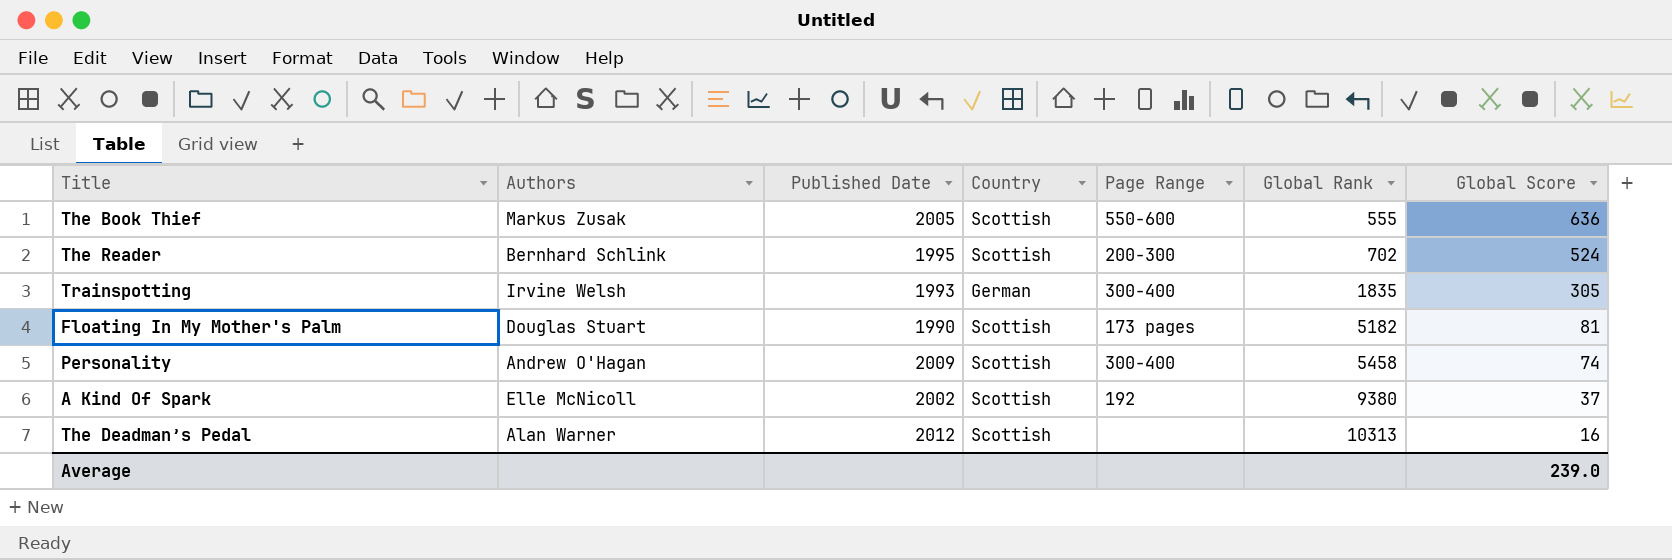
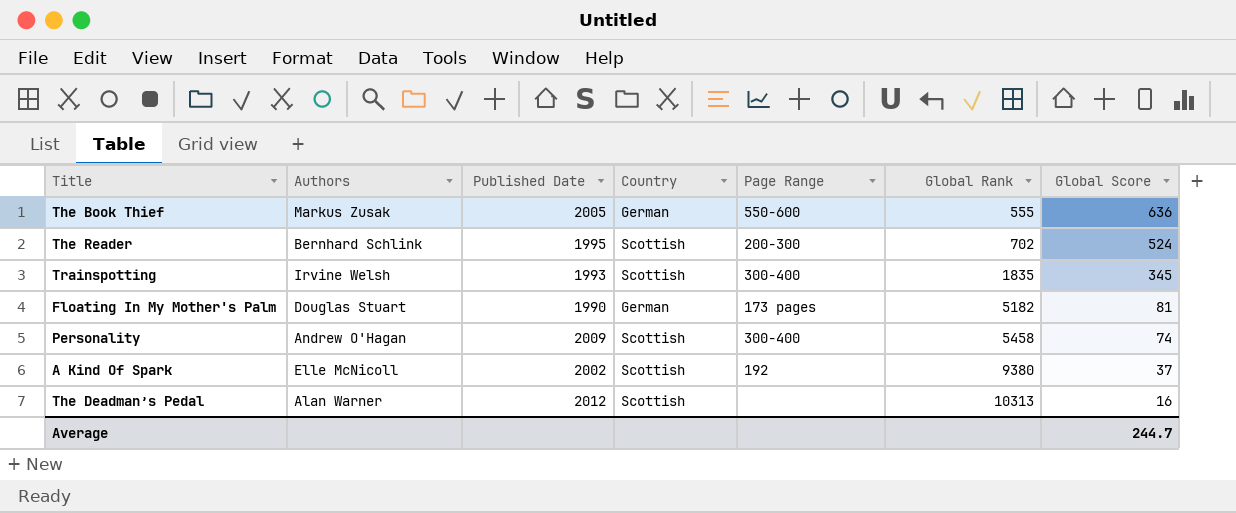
The Book Thief | Country: Scottish -> German
Trainspotting | Country: German -> Scottish
Trainspotting | Global Score: 305 -> 345
Floating In My Mother's Palm | Country: Scottish -> German
Average | Global Score: 239.0 -> 244.7

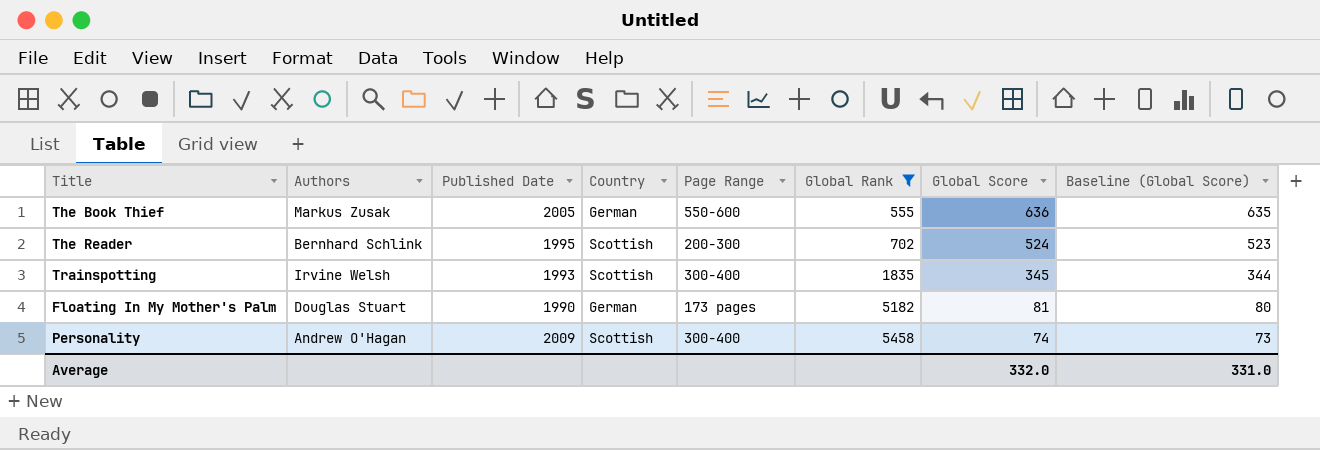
filter: none -> Global Rank <= 5458
column Baseline (Global Score) | formula: none -> [Global Score] - 1
Average | Global Score: 244.7 -> 332.0

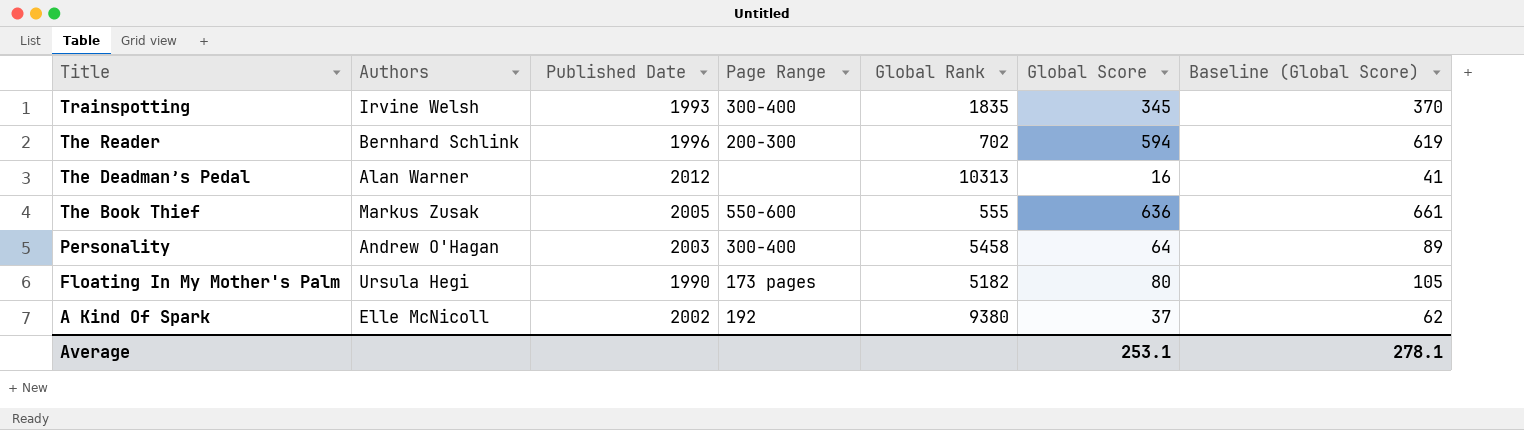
filter: Global Rank <= 5458 -> none
row order: Global Rank ascending -> Title descending
column Country | position: 4 -> none
column Baseline (Global Score) | formula: [Global Score] - 1 -> [Global Score] + 25
The Reader | Published Date: 1995 -> 1996
The Reader | Global Score: 524 -> 594
Personality | Published Date: 2009 -> 2003
Personality | Global Score: 74 -> 64
Floating In My Mother's Palm | Authors: Douglas Stuart -> Ursula Hegi
Floating In My Mother's Palm | Global Score: 81 -> 80
Average | Global Score: 332.0 -> 253.1
Average | Baseline (Global Score): 331.0 -> 278.1

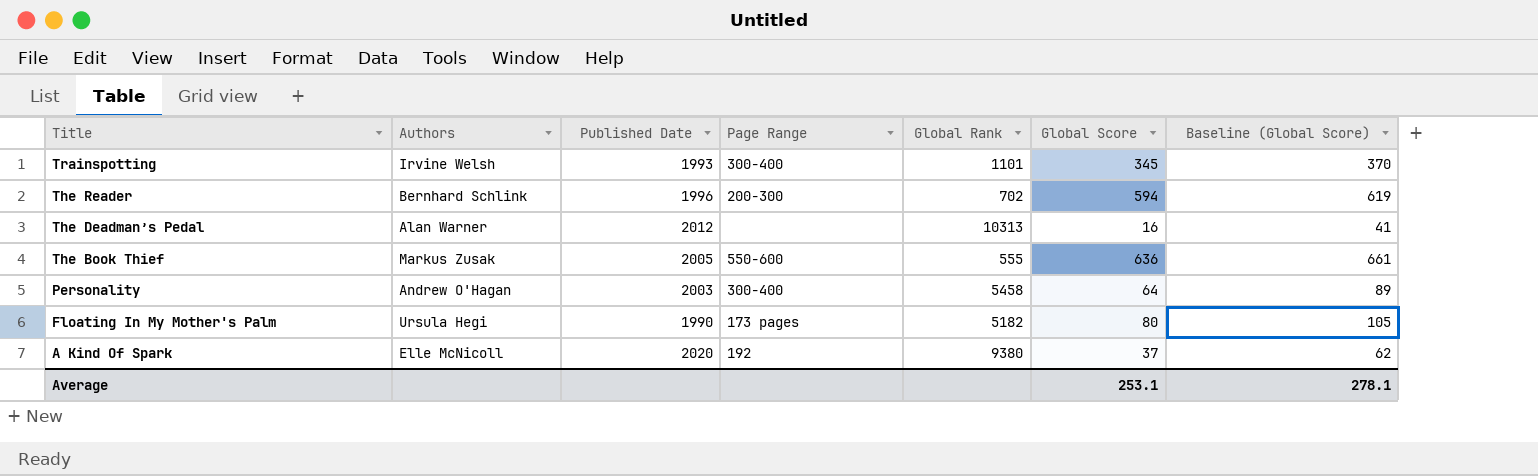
Trainspotting | Global Rank: 1835 -> 1101
A Kind Of Spark | Published Date: 2002 -> 2020

